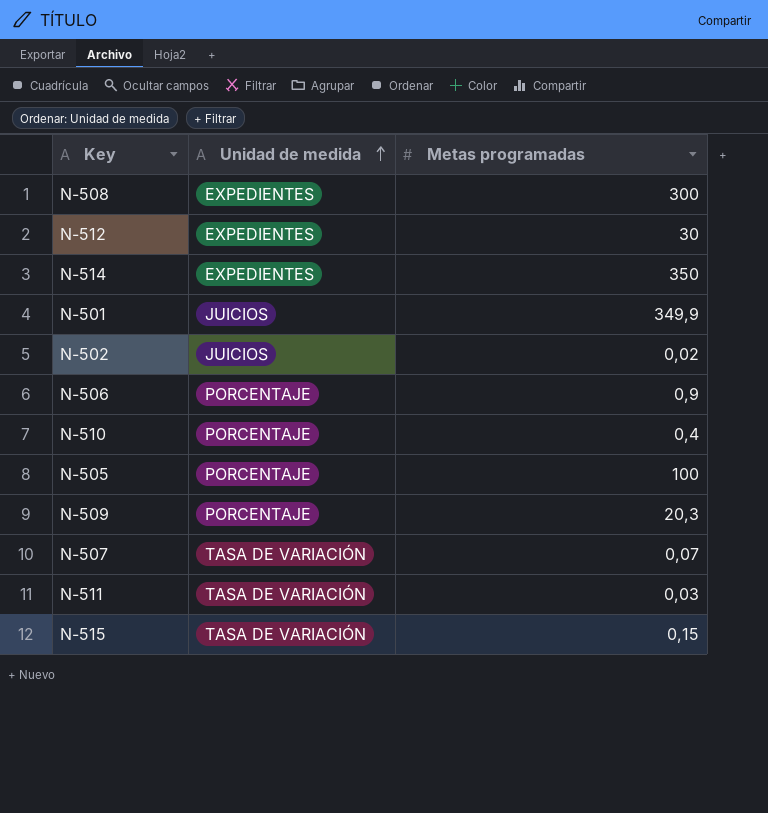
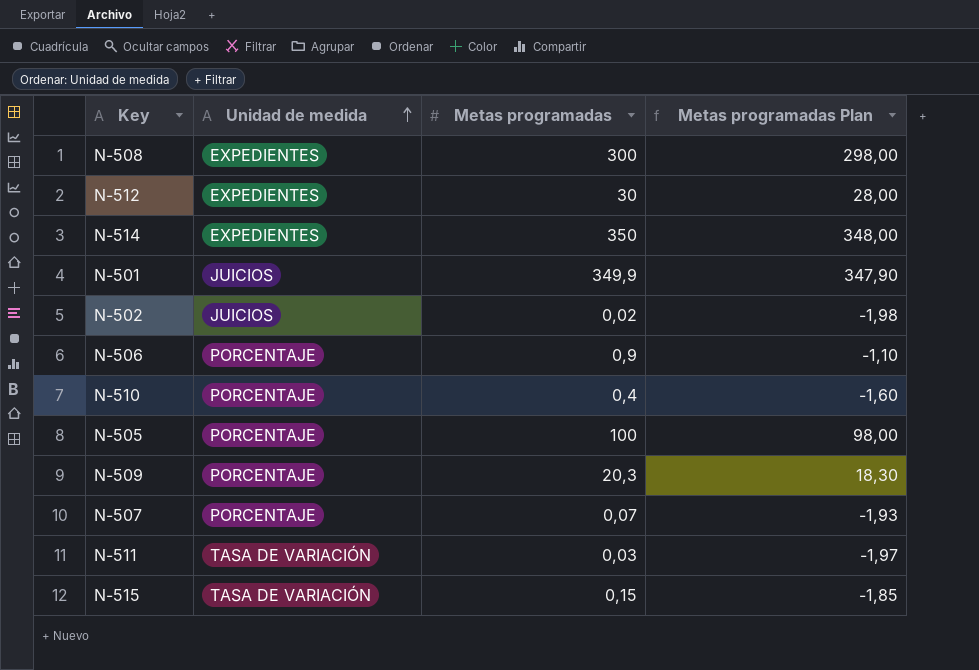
column Metas programadas Plan | formula: none -> [Metas programadas] - 2
N-507 | Unidad de medida: TASA DE VARIACIÓN -> PORCENTAJE

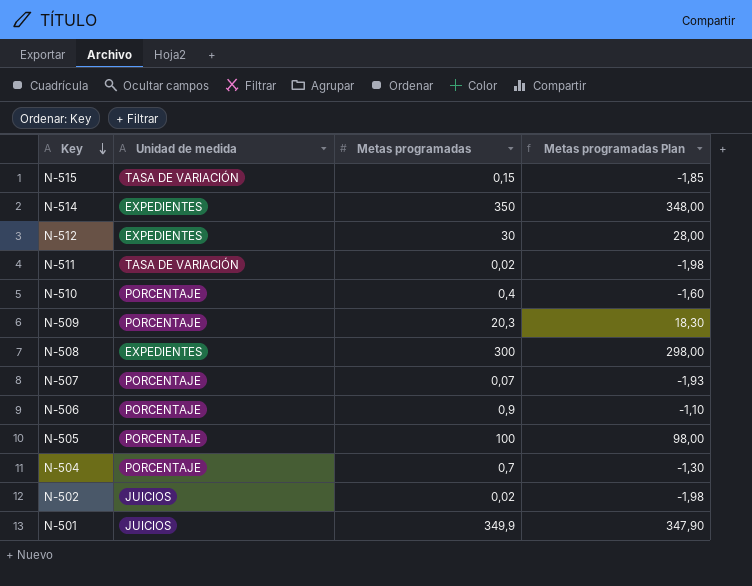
row order: Unidad de medida ascending -> Key descending
N-511 | Metas programadas: 0,03 -> 0,02
N-511 | Metas programadas Plan: -1,97 -> -1,98
row N-504: none -> PORCENTAJE | 0,7 | -1,30

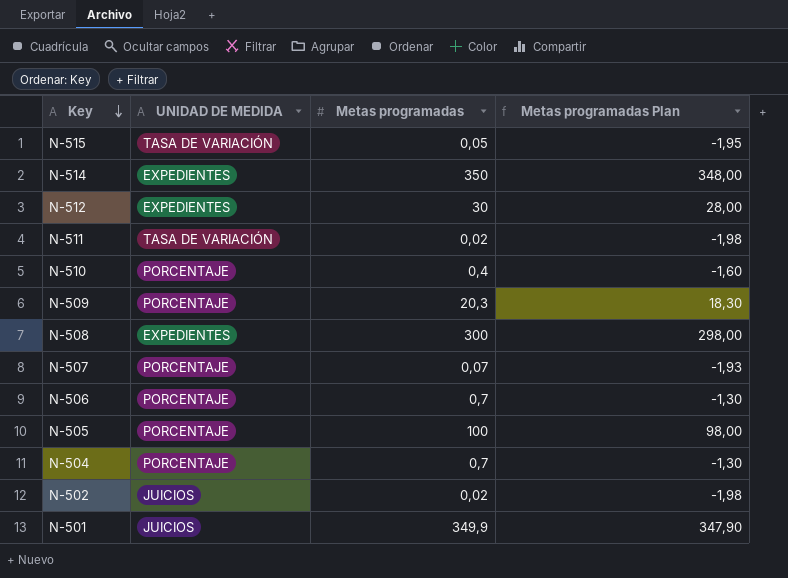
column name: Unidad de medida -> UNIDAD DE MEDIDA
N-515 | Metas programadas: 0,15 -> 0,05
N-515 | Metas programadas Plan: -1,85 -> -1,95
N-506 | Metas programadas: 0,9 -> 0,7
N-506 | Metas programadas Plan: -1,10 -> -1,30

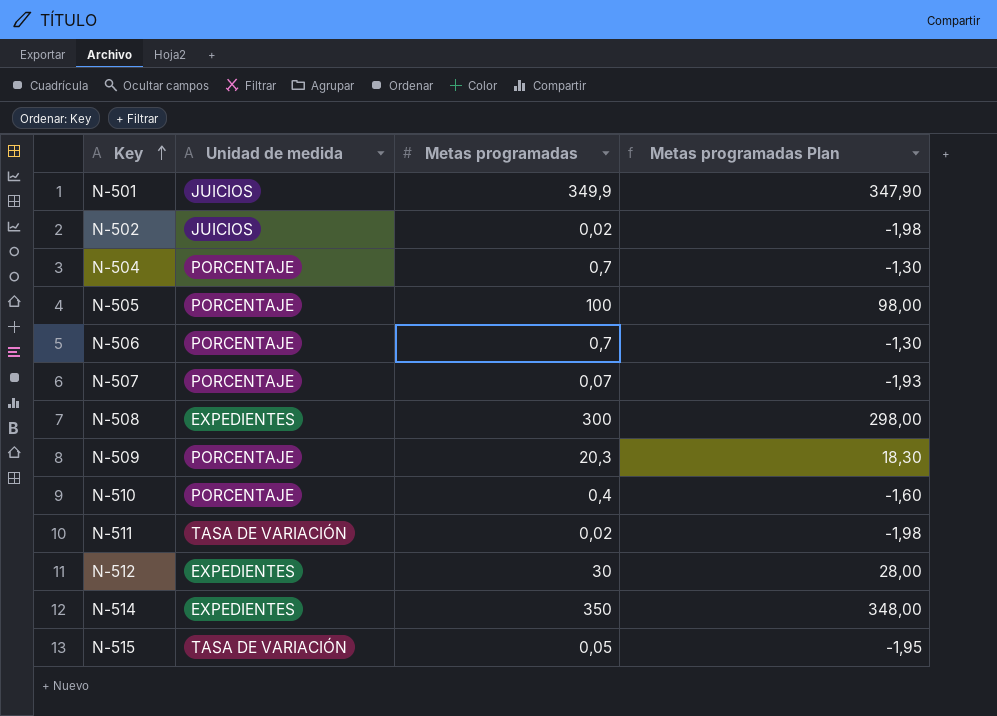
row order: Key descending -> Key ascending
column name: UNIDAD DE MEDIDA -> Unidad de medida

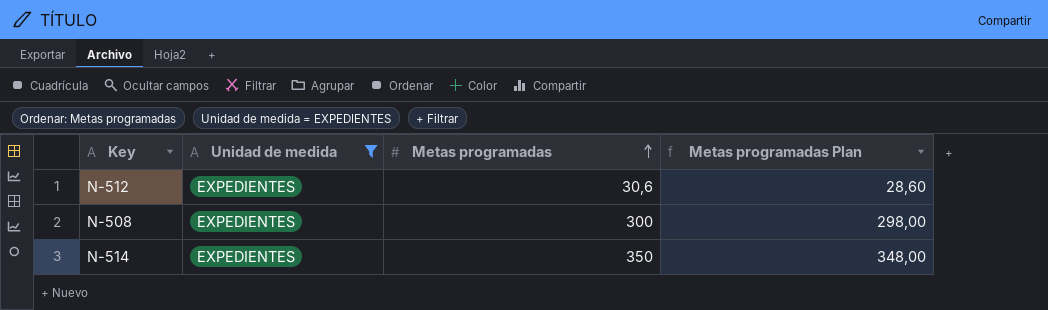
filter: none -> Unidad de medida = EXPEDIENTES
row order: Key ascending -> Metas programadas ascending
N-512 | Metas programadas: 30 -> 30,6
N-512 | Metas programadas Plan: 28,00 -> 28,60

